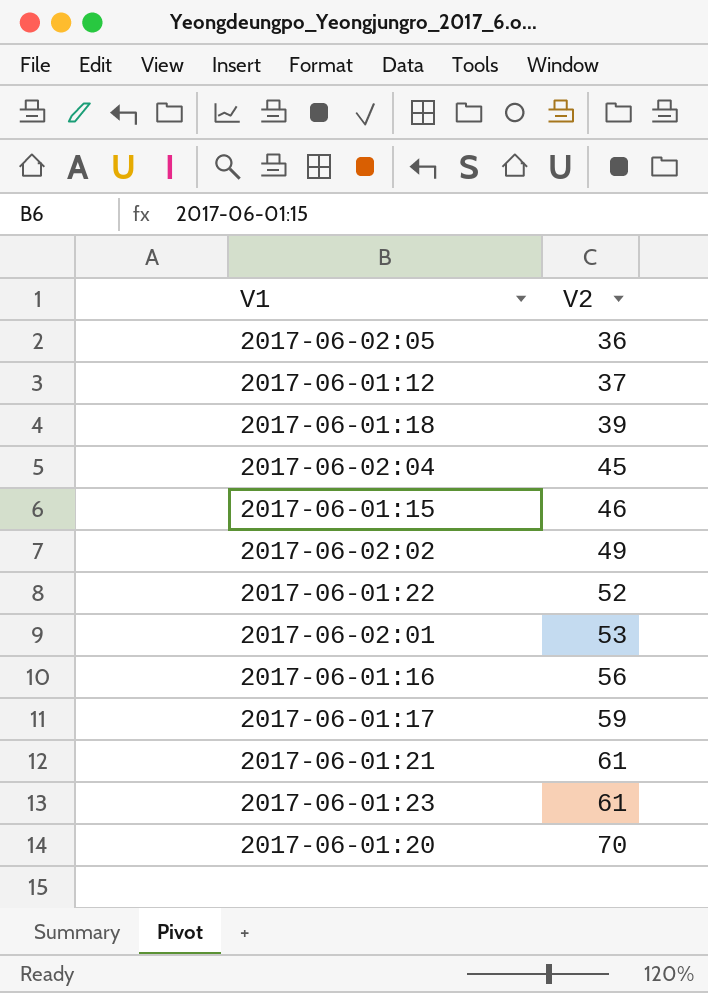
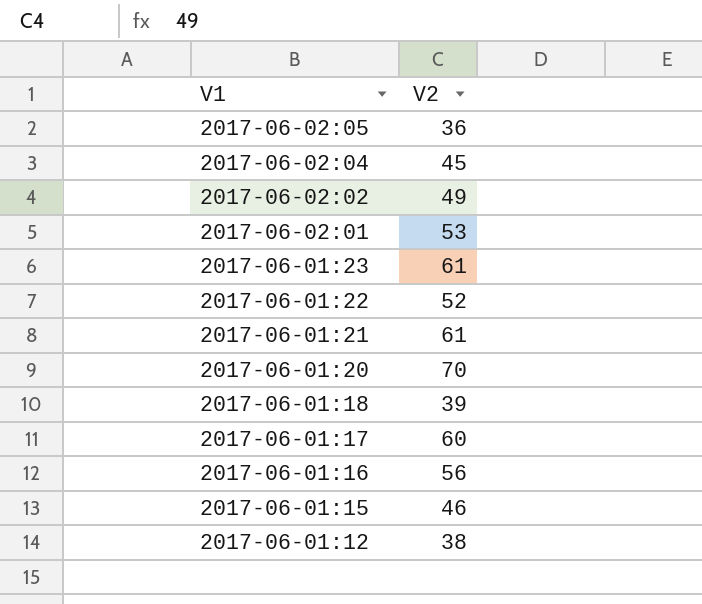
row order: V2 ascending -> V1 descending
2017-06-01:17 | V2: 59 -> 60
2017-06-01:12 | V2: 37 -> 38

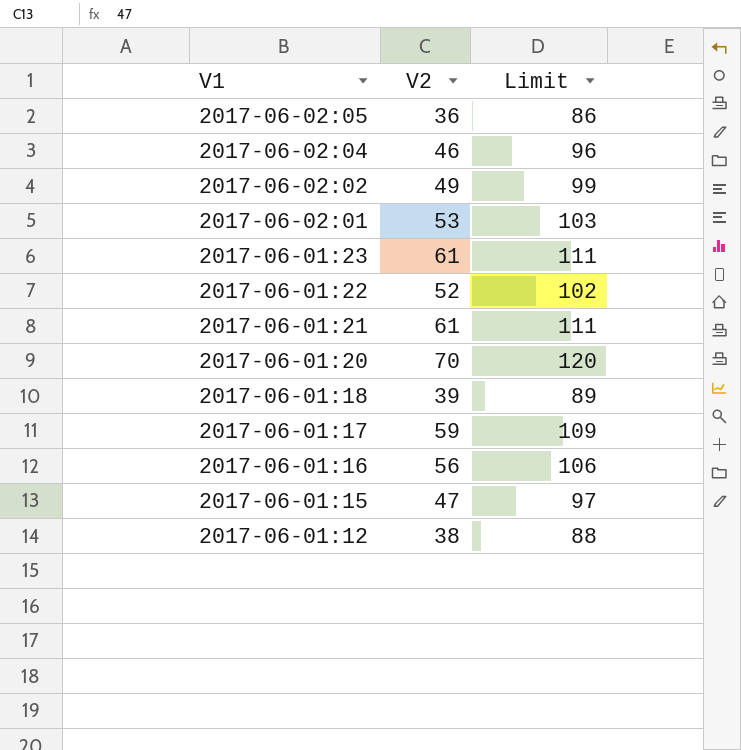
column Limit | formula: none -> [V2] + 50
2017-06-02:04 | V2: 45 -> 46
2017-06-01:17 | V2: 60 -> 59
2017-06-01:15 | V2: 46 -> 47

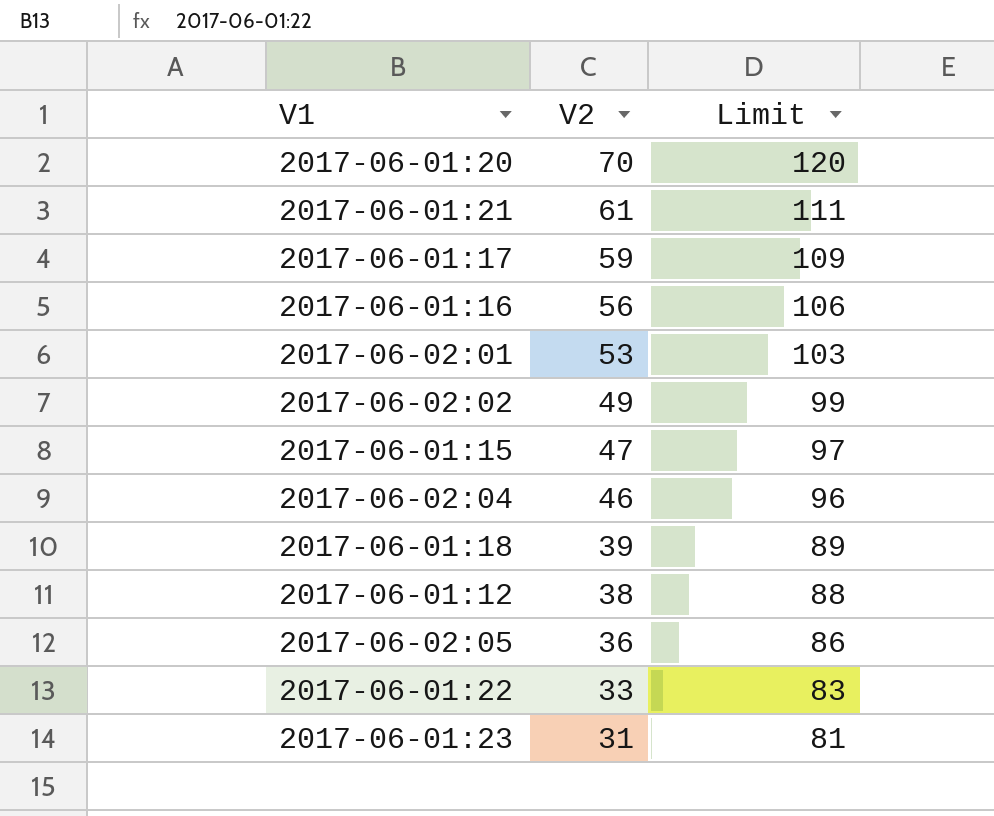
row order: V1 descending -> V2 descending
2017-06-01:22 | V2: 52 -> 33
2017-06-01:22 | Limit: 102 -> 83
2017-06-01:23 | V2: 61 -> 31
2017-06-01:23 | Limit: 111 -> 81

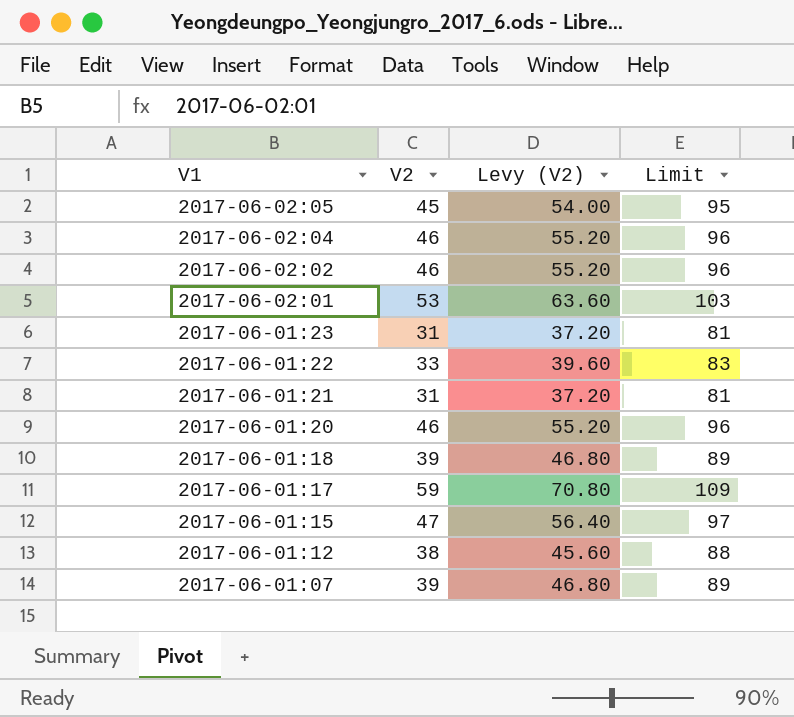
row order: V2 descending -> V1 descending
column Levy (V2) | formula: none -> [V2] * 1.2
row 2017-06-01:16: 56 | 106 -> none
2017-06-02:05 | V2: 36 -> 45
2017-06-02:05 | Limit: 86 -> 95
2017-06-02:02 | V2: 49 -> 46
2017-06-02:02 | Limit: 99 -> 96
2017-06-01:21 | V2: 61 -> 31
2017-06-01:21 | Limit: 111 -> 81
2017-06-01:20 | V2: 70 -> 46
2017-06-01:20 | Limit: 120 -> 96
row 2017-06-01:07: none -> 39 | 46.80 | 89

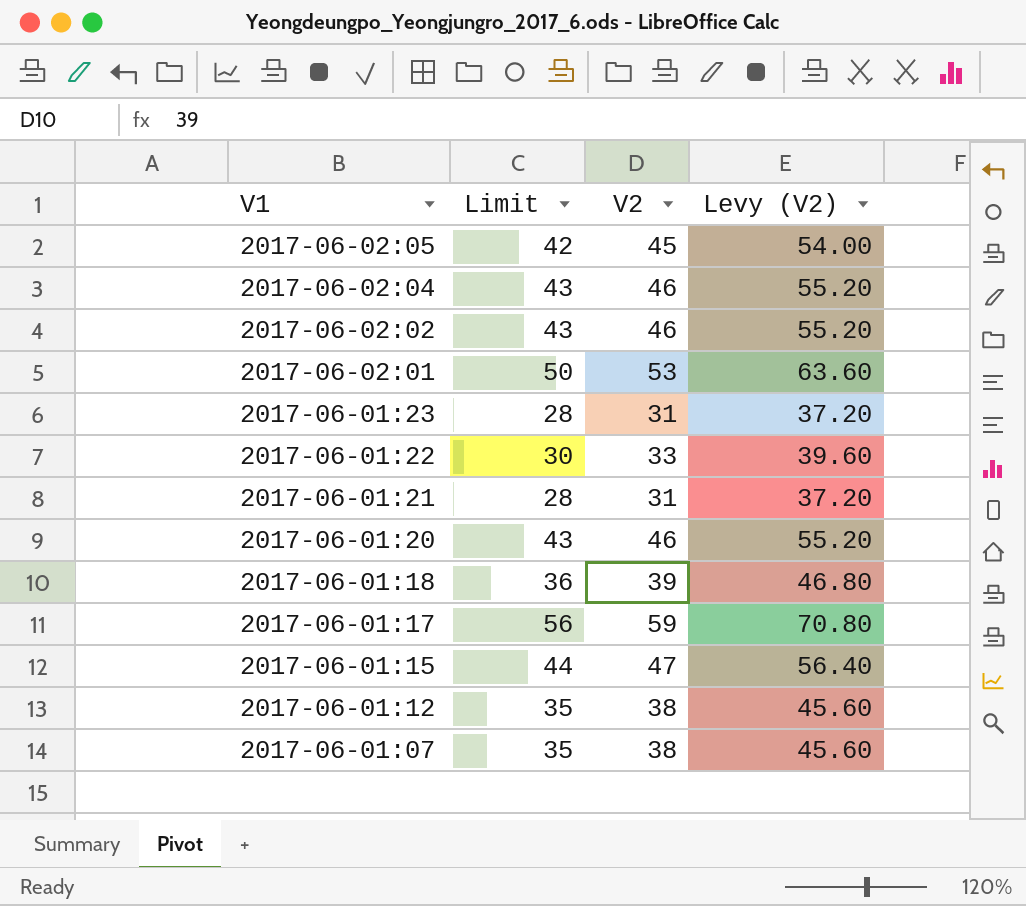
column Limit | formula: [V2] + 50 -> [V2] - 3
column Limit | position: 4 -> 2
2017-06-01:07 | V2: 39 -> 38
2017-06-01:07 | Levy (V2): 46.80 -> 45.60

